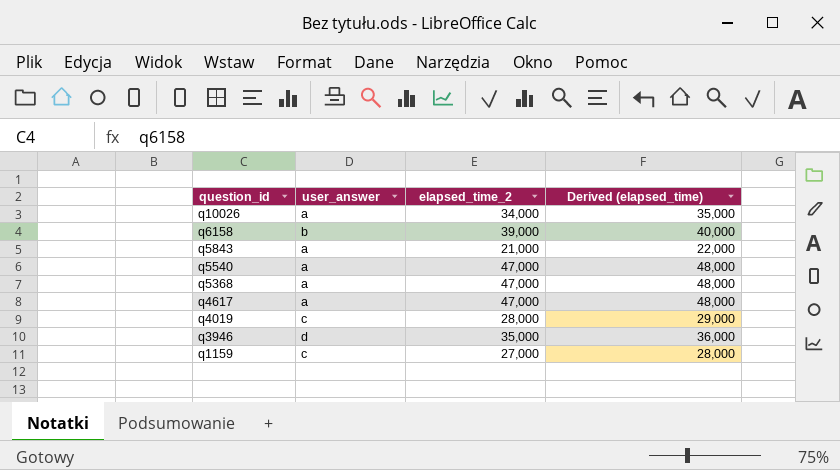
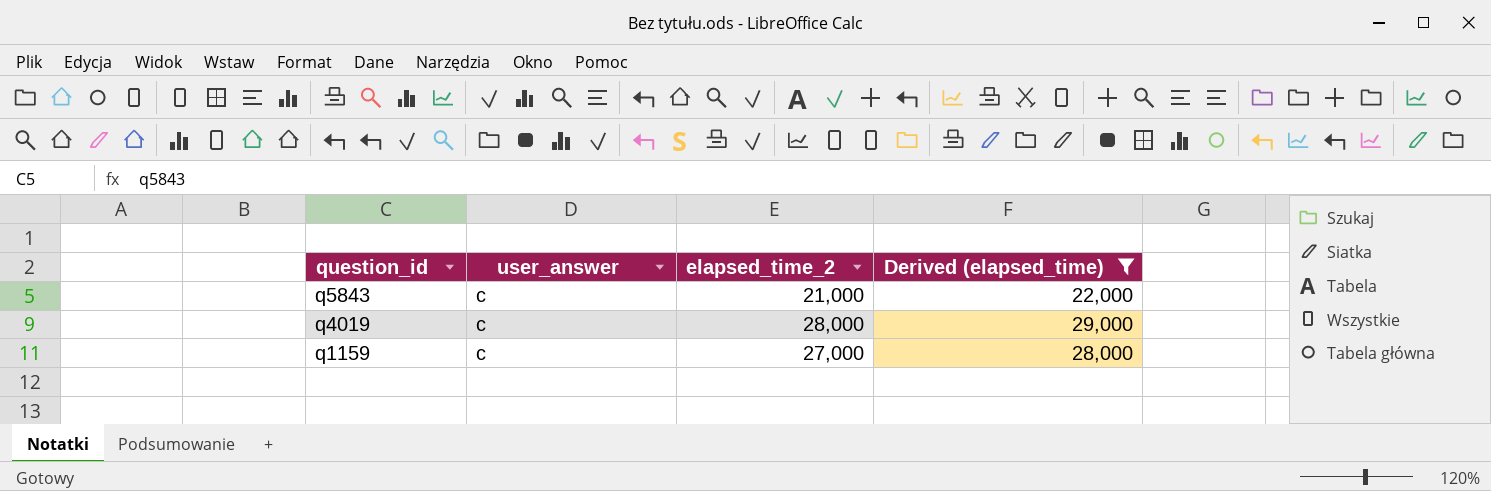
filter: none -> Derived (elapsed_time) <= 29,000
q5843 | user_answer: a -> c

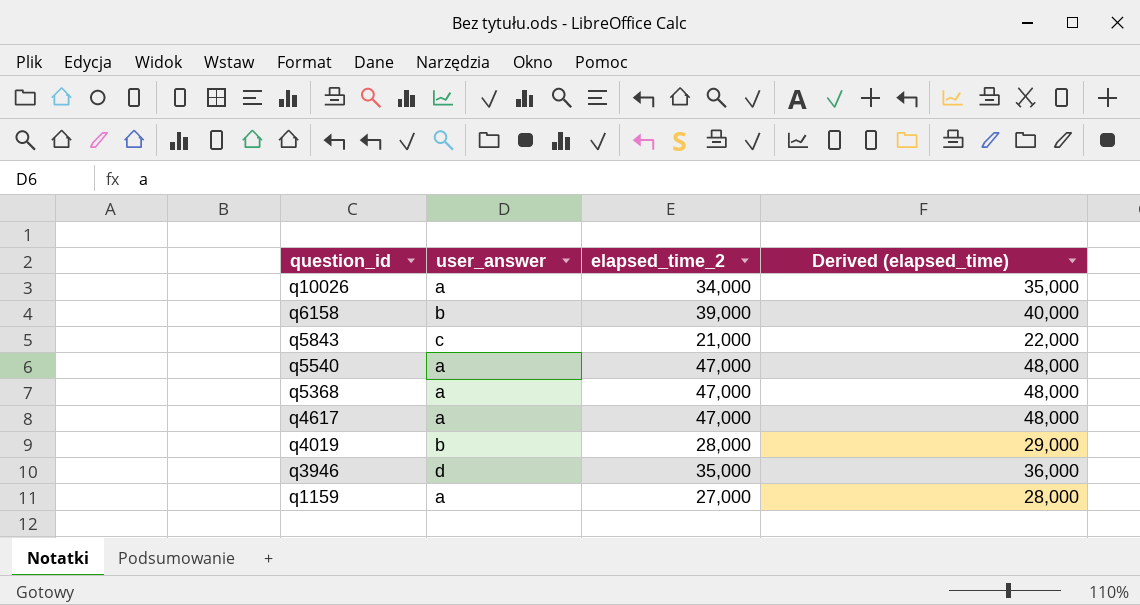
filter: Derived (elapsed_time) <= 29,000 -> none
q4019 | user_answer: c -> b
q1159 | user_answer: c -> a

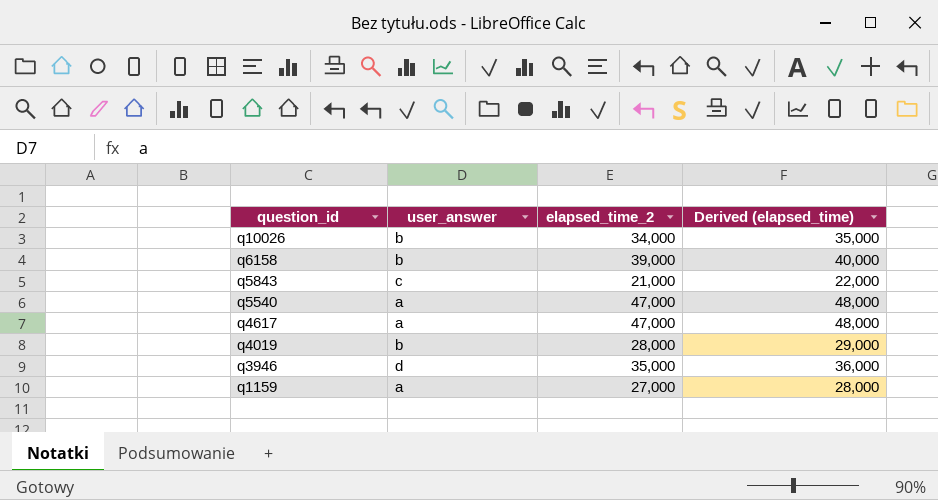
row q5368: a | 47,000 | 48,000 -> none
q10026 | user_answer: a -> b

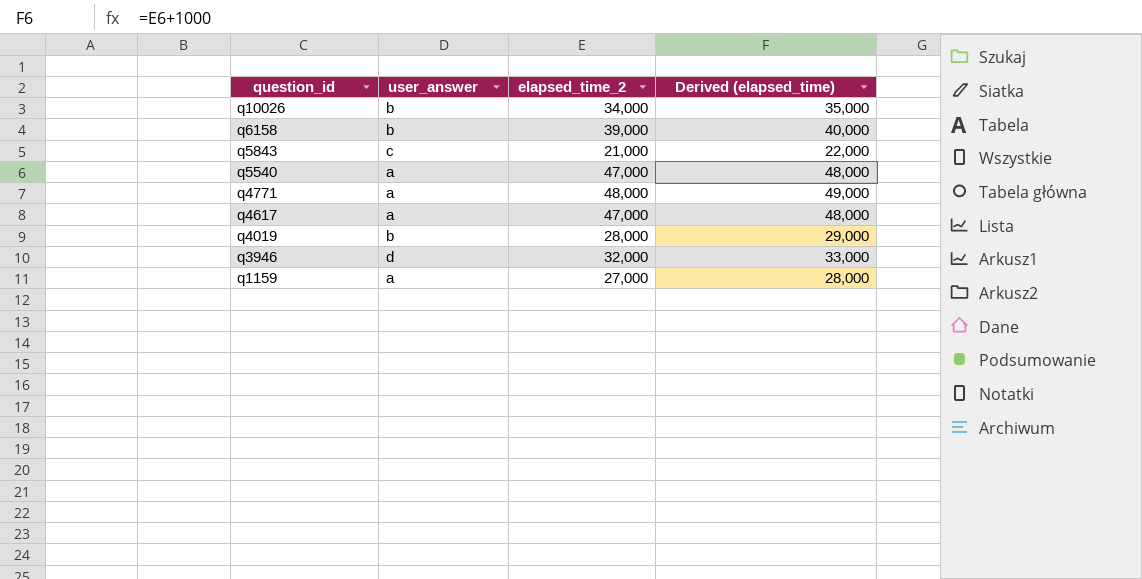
row q4771: none -> a | 48,000 | 49,000
q3946 | elapsed_time_2: 35,000 -> 32,000
q3946 | Derived (elapsed_time): 36,000 -> 33,000

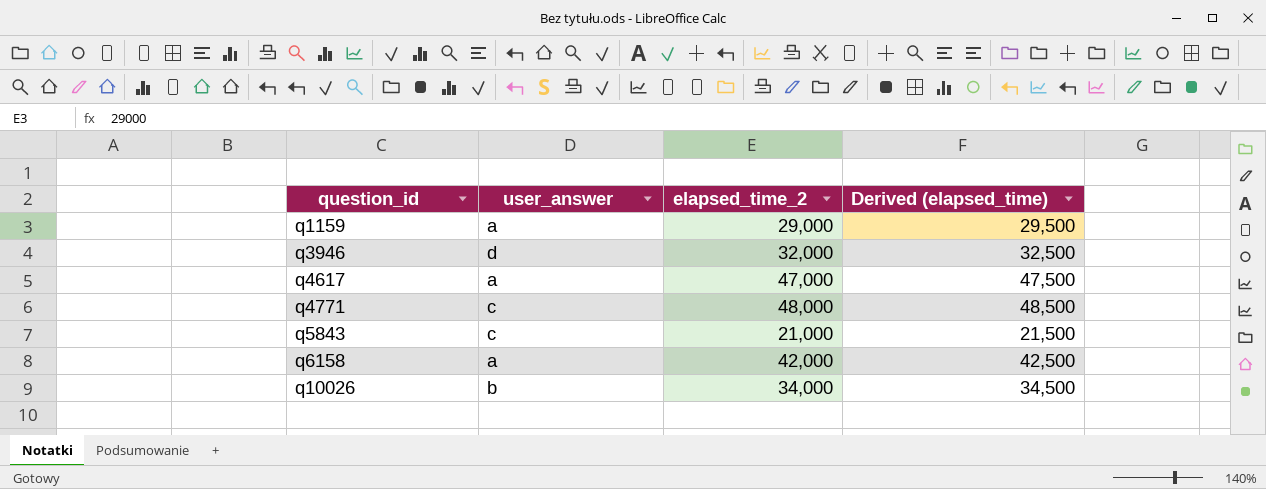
row order: question_id descending -> question_id ascending
column Derived (elapsed_time) | formula: [elapsed_time_2] + 1000 -> [elapsed_time_2] + 500
row q5540: a | 47,000 | 48,000 -> none
row q4019: b | 28,000 | 29,000 -> none
q1159 | elapsed_time_2: 27,000 -> 29,000
q4771 | user_answer: a -> c
q6158 | user_answer: b -> a
q6158 | elapsed_time_2: 39,000 -> 42,000

